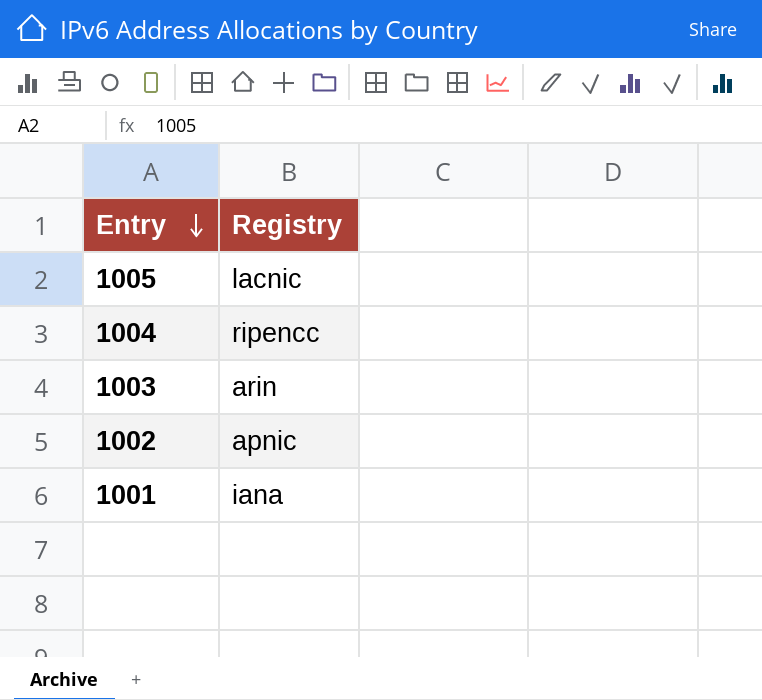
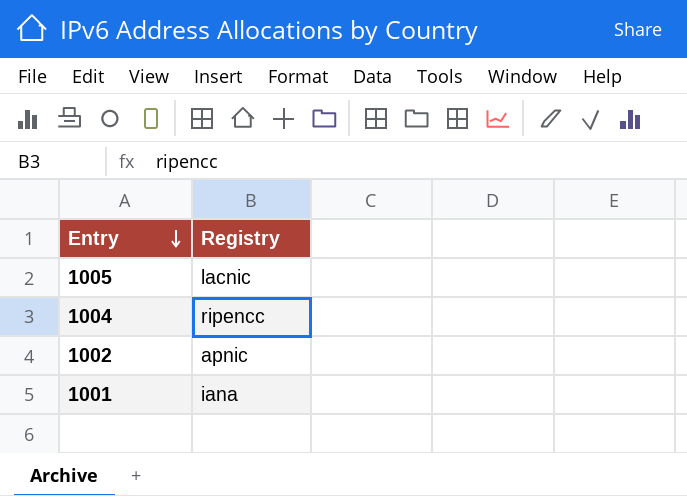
row 1003: arin -> none

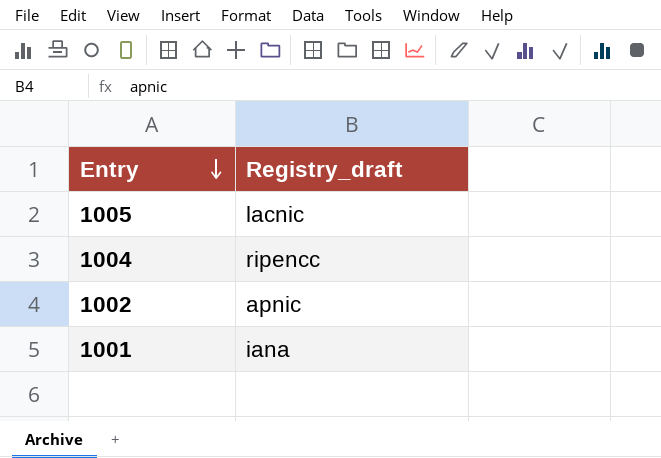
column name: Registry -> Registry_draft

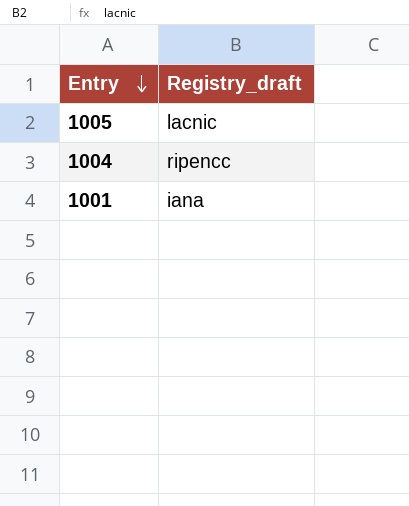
row 1002: apnic -> none

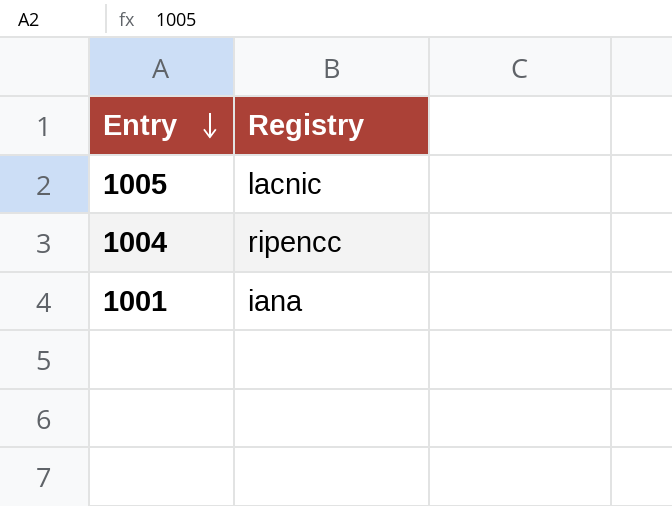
column name: Registry_draft -> Registry

